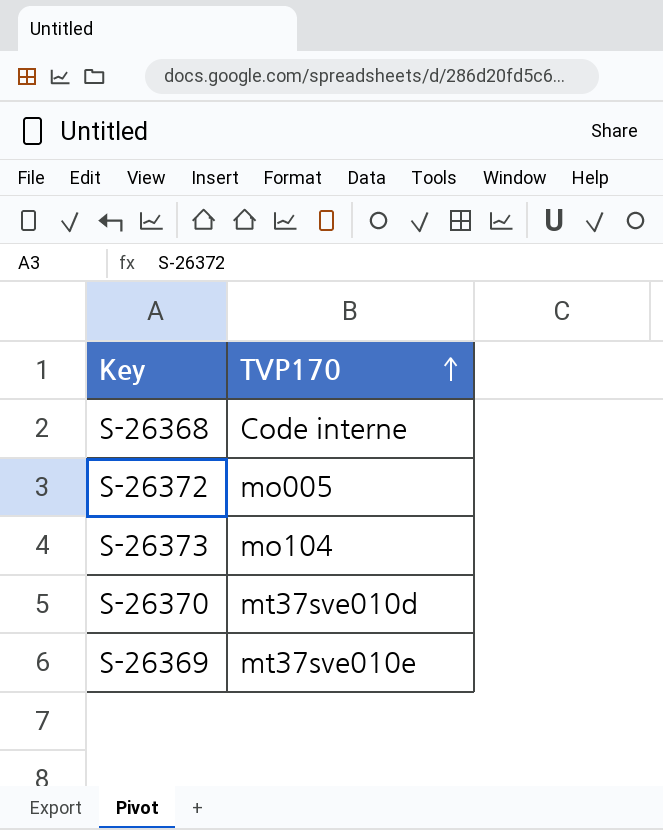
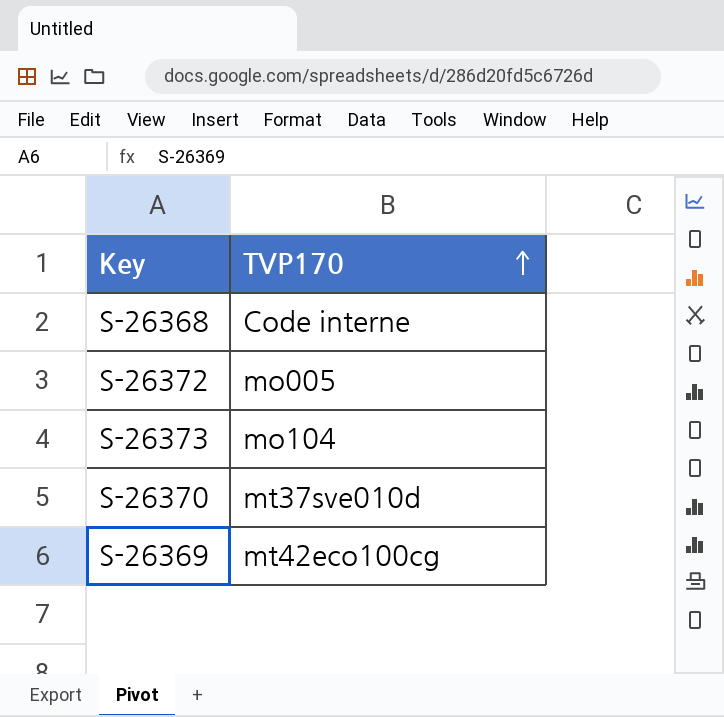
S-26369 | TVP170: mt37sve010e -> mt42eco100cg

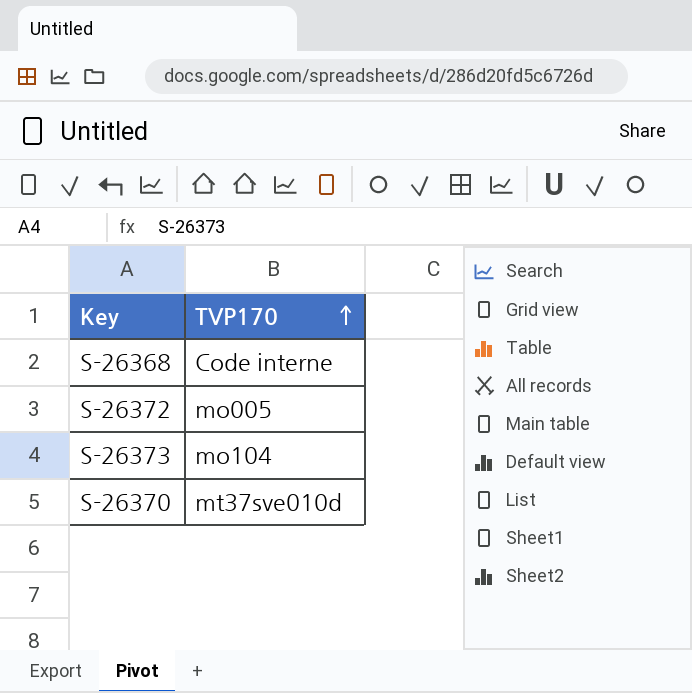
row S-26369: mt42eco100cg -> none

